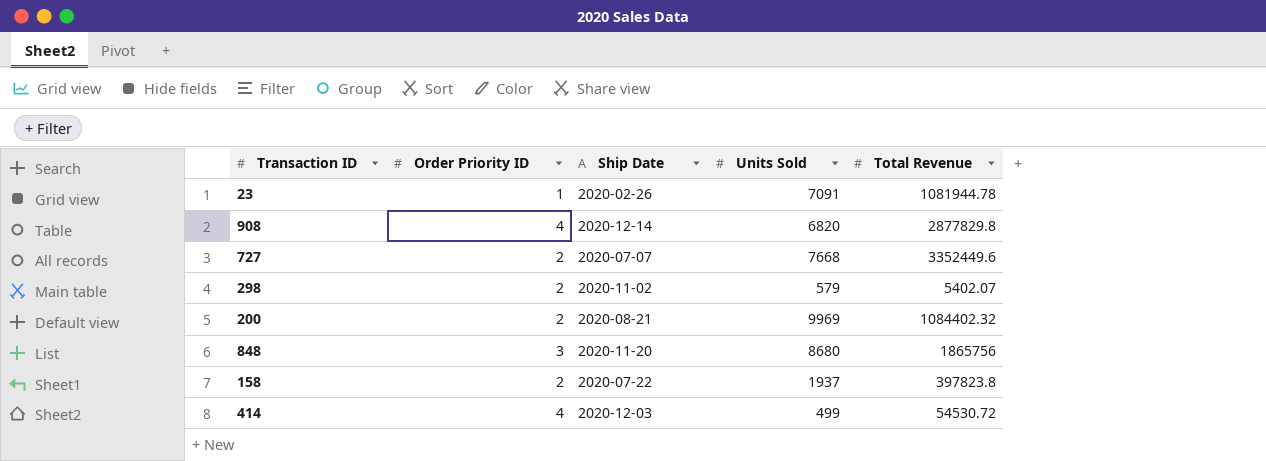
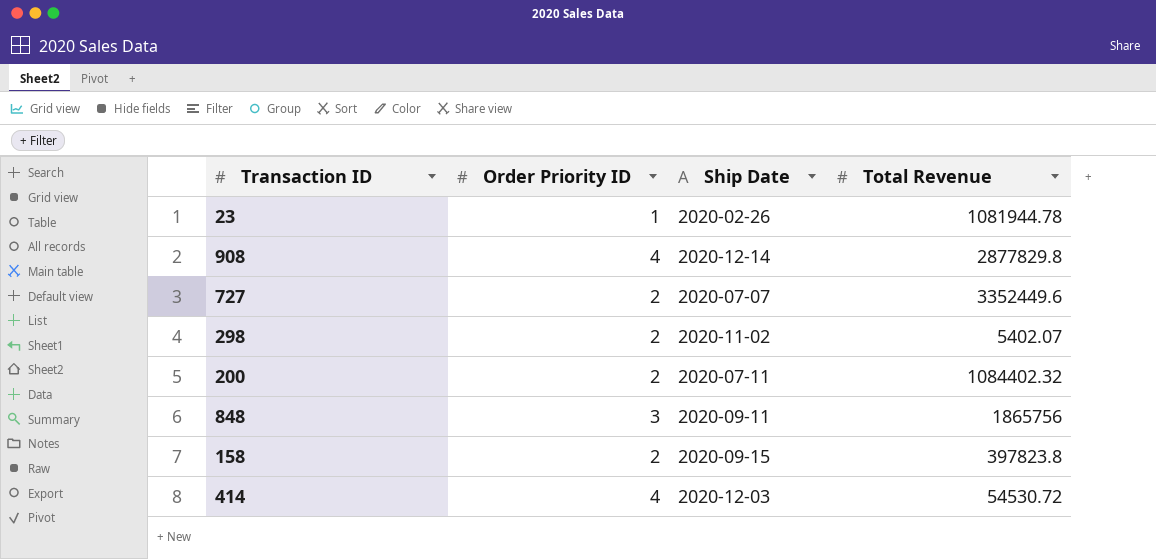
column Units Sold | position: 4 -> none
200 | Ship Date: 2020-08-21 -> 2020-07-11
848 | Ship Date: 2020-11-20 -> 2020-09-11
158 | Ship Date: 2020-07-22 -> 2020-09-15

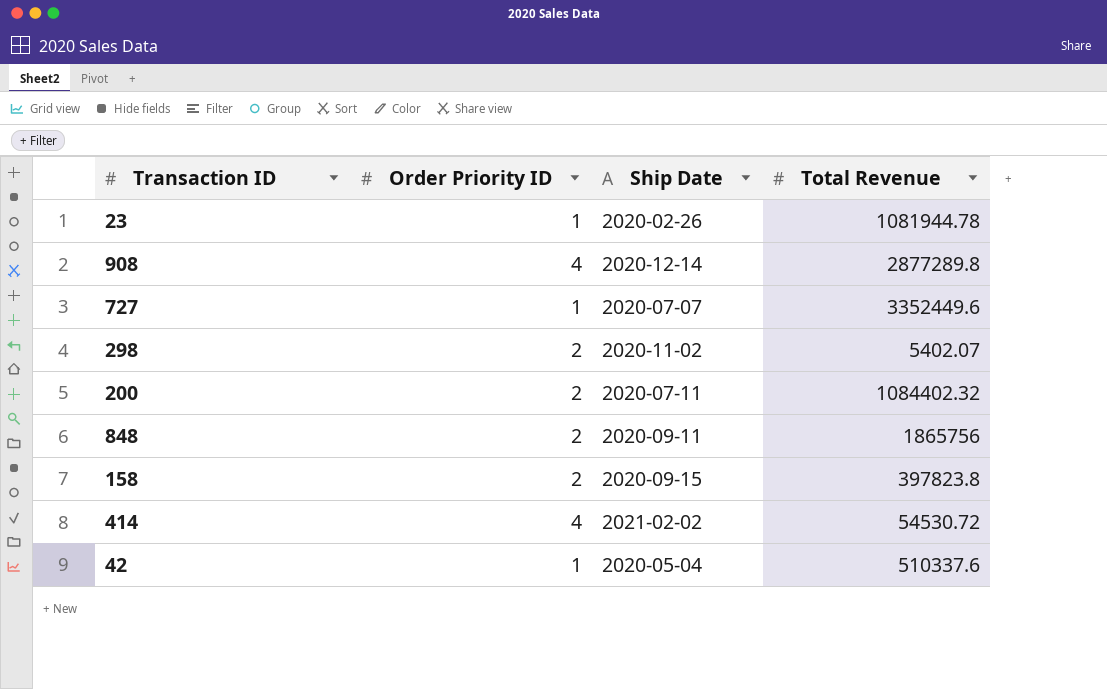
908 | Total Revenue: 2877829.8 -> 2877289.8
727 | Order Priority ID: 2 -> 1
848 | Order Priority ID: 3 -> 2
414 | Ship Date: 2020-12-03 -> 2021-02-02
row 42: none -> 1 | 2020-05-04 | 510337.6

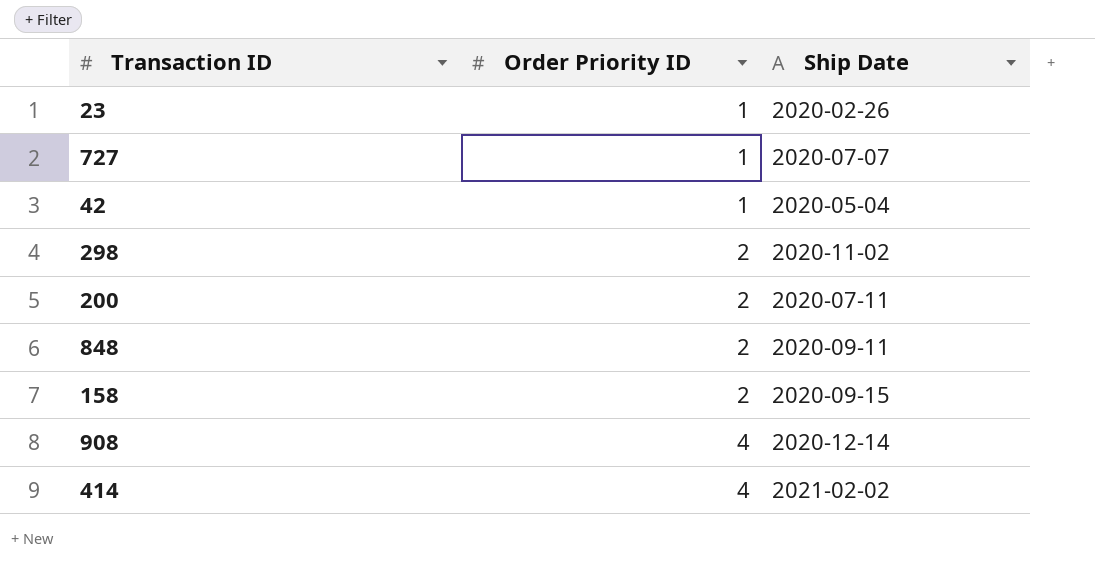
row order: none -> Order Priority ID ascending
column Total Revenue | position: 4 -> none

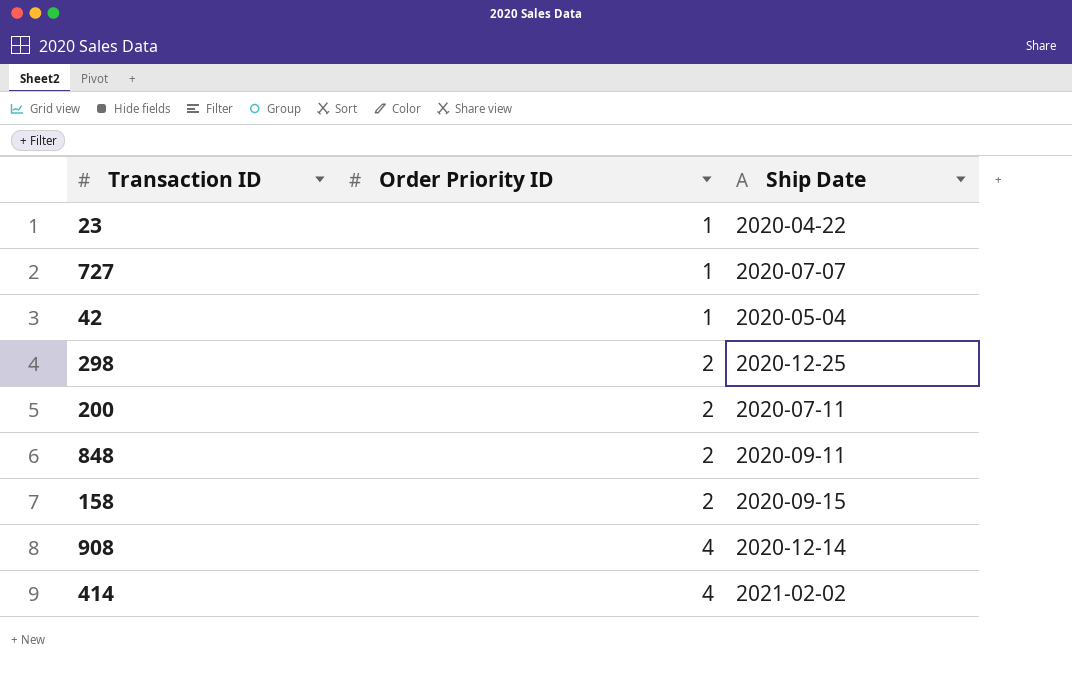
23 | Ship Date: 2020-02-26 -> 2020-04-22
298 | Ship Date: 2020-11-02 -> 2020-12-25

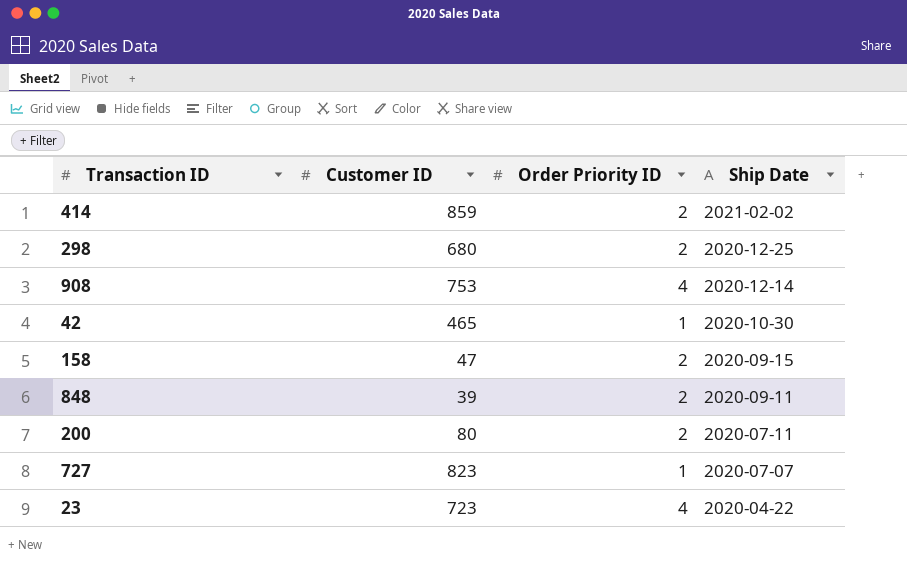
row order: Order Priority ID ascending -> Ship Date descending
column Customer ID | position: none -> 2
414 | Order Priority ID: 4 -> 2
42 | Ship Date: 2020-05-04 -> 2020-10-30
23 | Order Priority ID: 1 -> 4

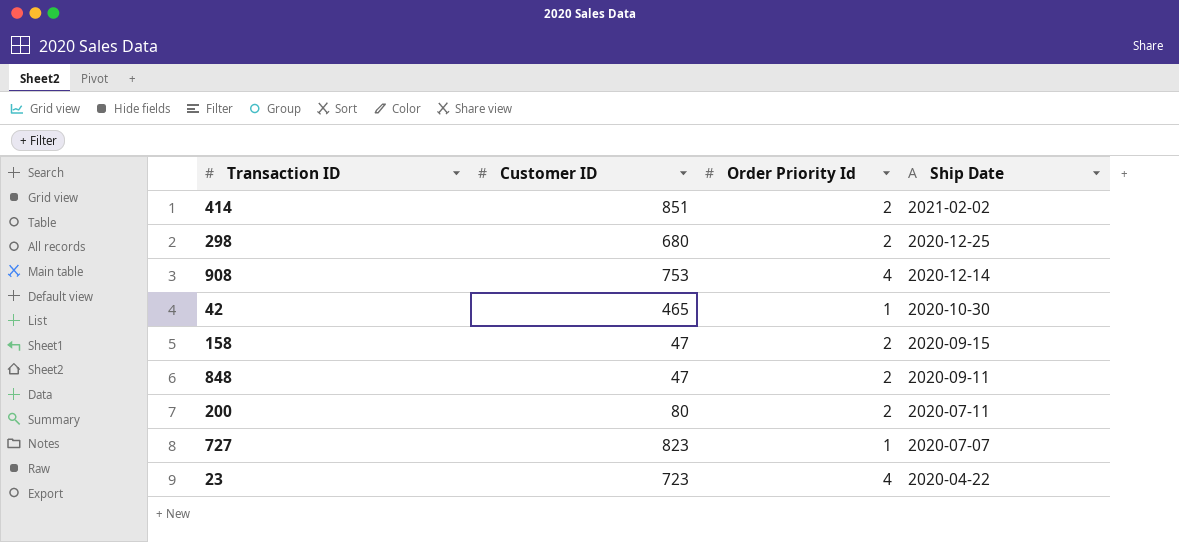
column name: Order Priority ID -> Order Priority Id
414 | Customer ID: 859 -> 851
848 | Customer ID: 39 -> 47

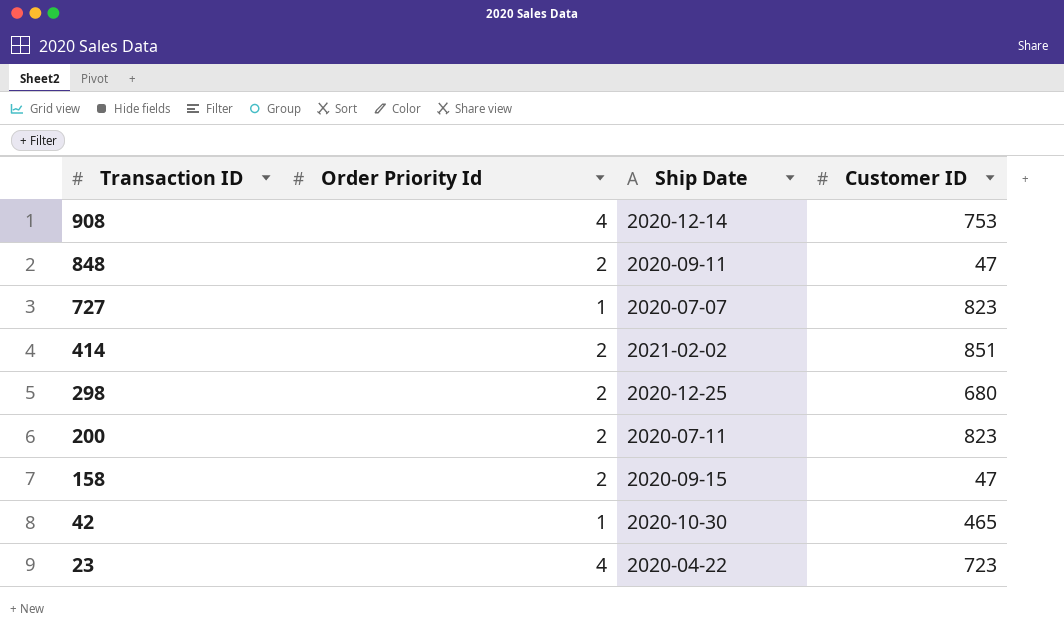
row order: Ship Date descending -> Transaction ID descending
column Customer ID | position: 2 -> 4
200 | Customer ID: 80 -> 823

